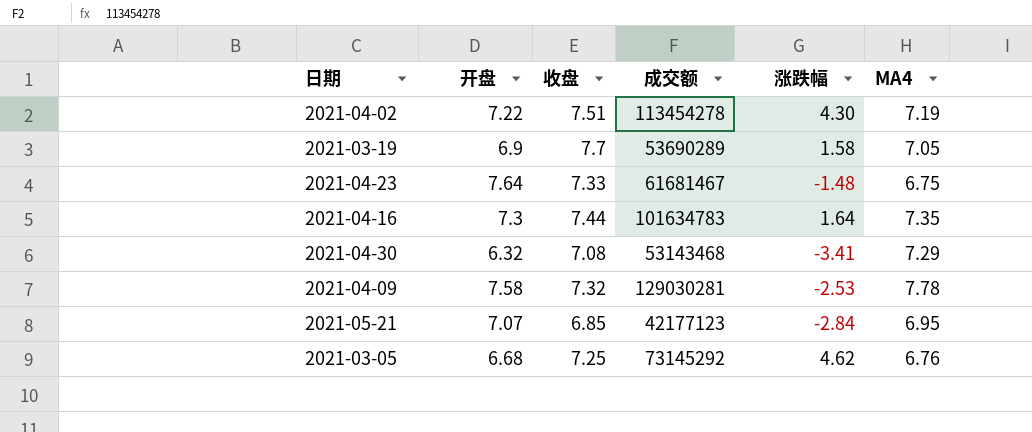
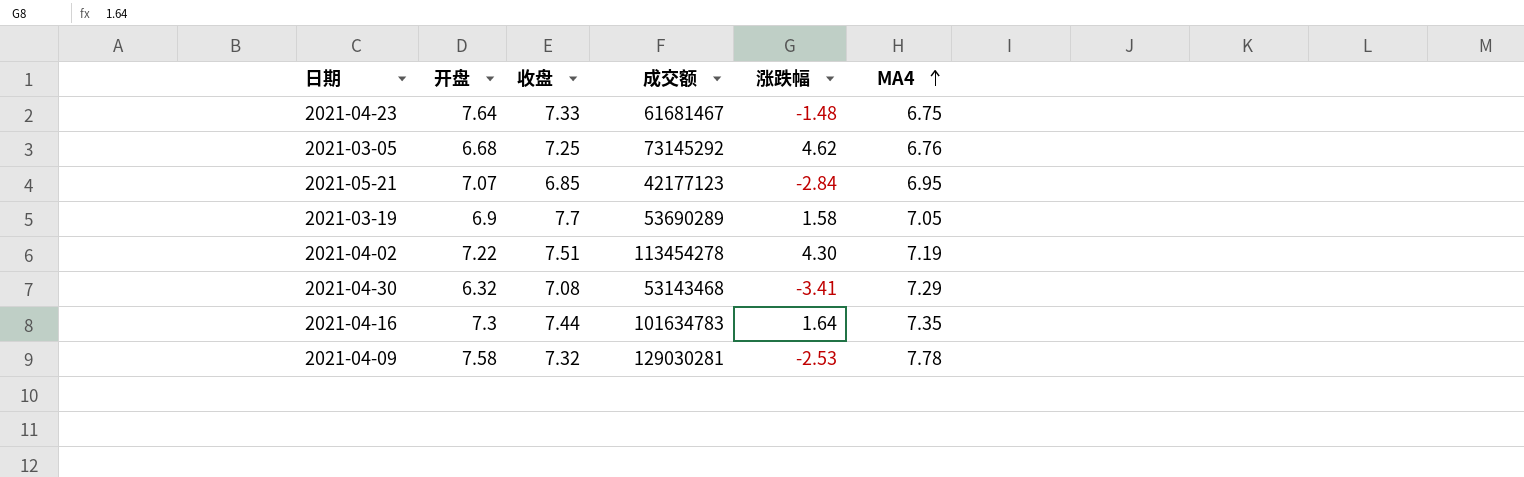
row order: none -> MA4 ascending

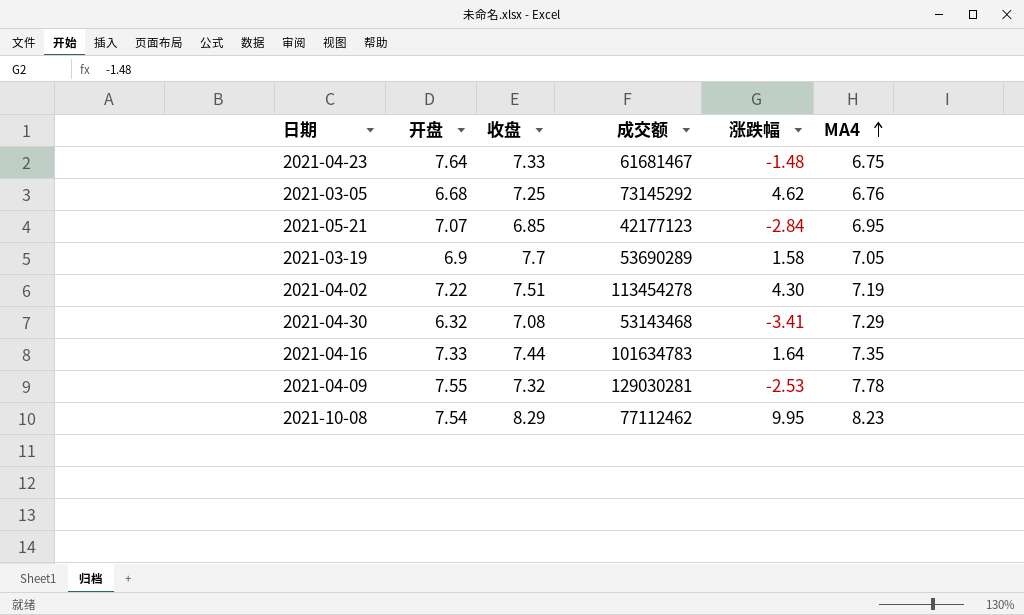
2021-04-16 | 开盘: 7.3 -> 7.33
2021-04-09 | 开盘: 7.58 -> 7.55
row 2021-10-08: none -> 7.54 | 8.29 | 77112462 | 9.95 | 8.23

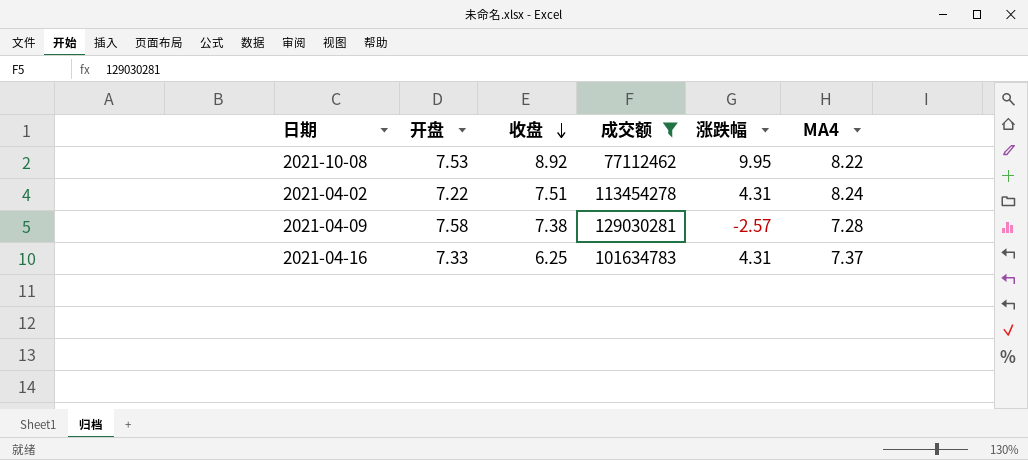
filter: none -> 成交额 >= 77112462
row order: MA4 ascending -> 收盘 descending
2021-10-08 | 开盘: 7.54 -> 7.53
2021-10-08 | 收盘: 8.29 -> 8.92
2021-10-08 | MA4: 8.23 -> 8.22
2021-04-02 | 涨跌幅: 4.30 -> 4.31
2021-04-02 | MA4: 7.19 -> 8.24
2021-04-09 | 开盘: 7.55 -> 7.58
2021-04-09 | 收盘: 7.32 -> 7.38
2021-04-09 | 涨跌幅: -2.53 -> -2.57
2021-04-09 | MA4: 7.78 -> 7.28
2021-04-16 | 收盘: 7.44 -> 6.25
2021-04-16 | 涨跌幅: 1.64 -> 4.31
2021-04-16 | MA4: 7.35 -> 7.37

